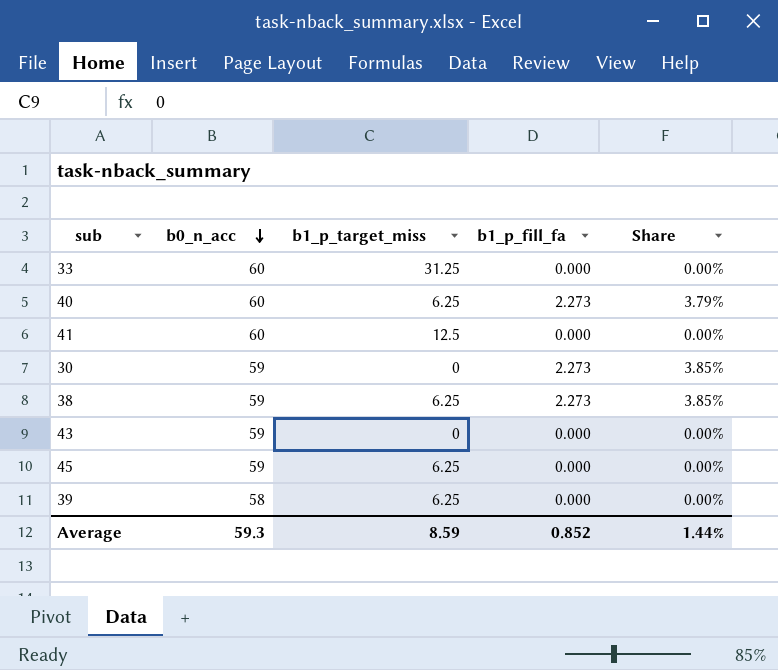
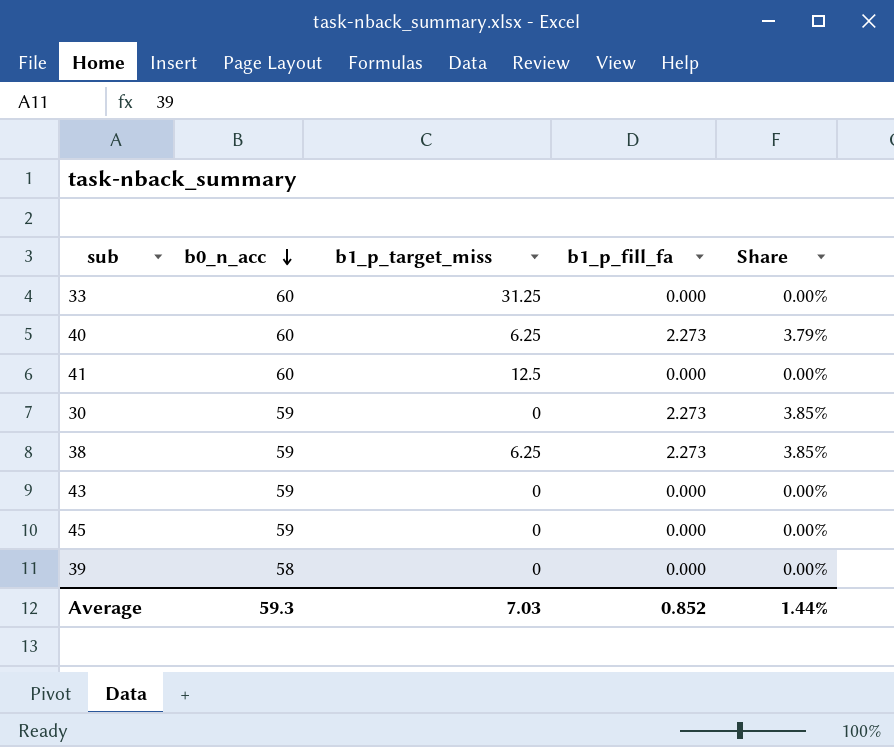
45 | b1_p_target_miss: 6.25 -> 0
39 | b1_p_target_miss: 6.25 -> 0
Average | b1_p_target_miss: 8.59 -> 7.03

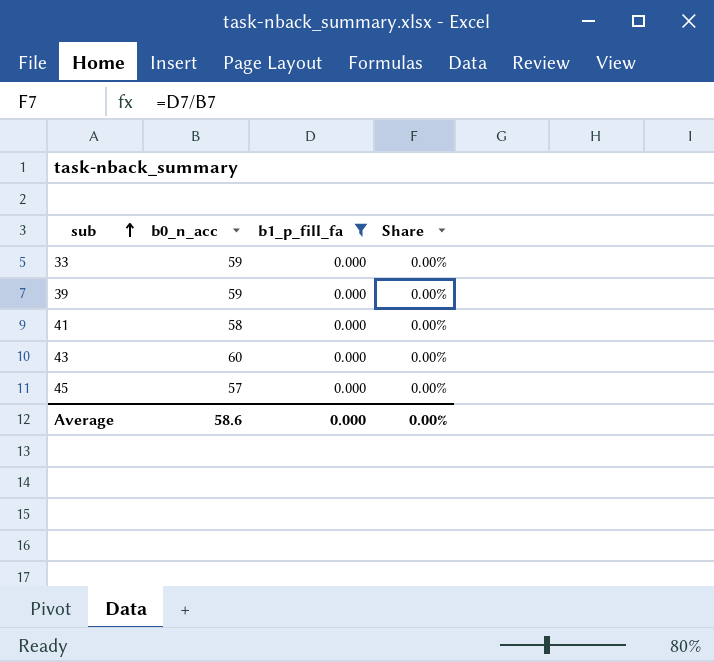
filter: none -> b1_p_fill_fa = 0.000
row order: b0_n_acc descending -> sub ascending
column b1_p_target_miss | position: 3 -> none
33 | b0_n_acc: 60 -> 59
39 | b0_n_acc: 58 -> 59
41 | b0_n_acc: 60 -> 58
43 | b0_n_acc: 59 -> 60
45 | b0_n_acc: 59 -> 57
Average | b0_n_acc: 59.3 -> 58.6
Average | b1_p_fill_fa: 0.852 -> 0.000
Average | Share: 1.44% -> 0.00%

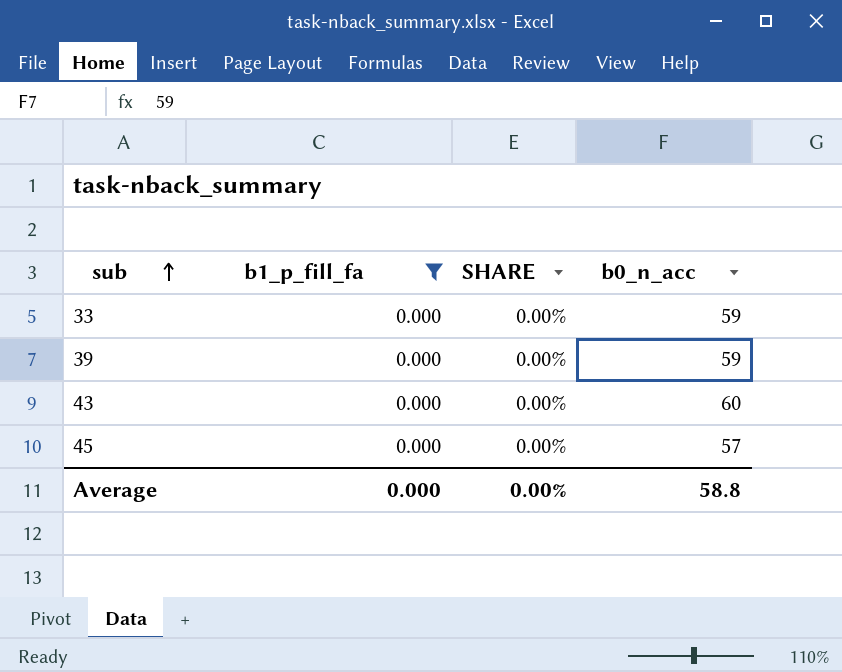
column name: Share -> SHARE
column b0_n_acc | position: 2 -> 4
row 41: 58 | 0.000 | 0.00% -> none
Average | b0_n_acc: 58.6 -> 58.8

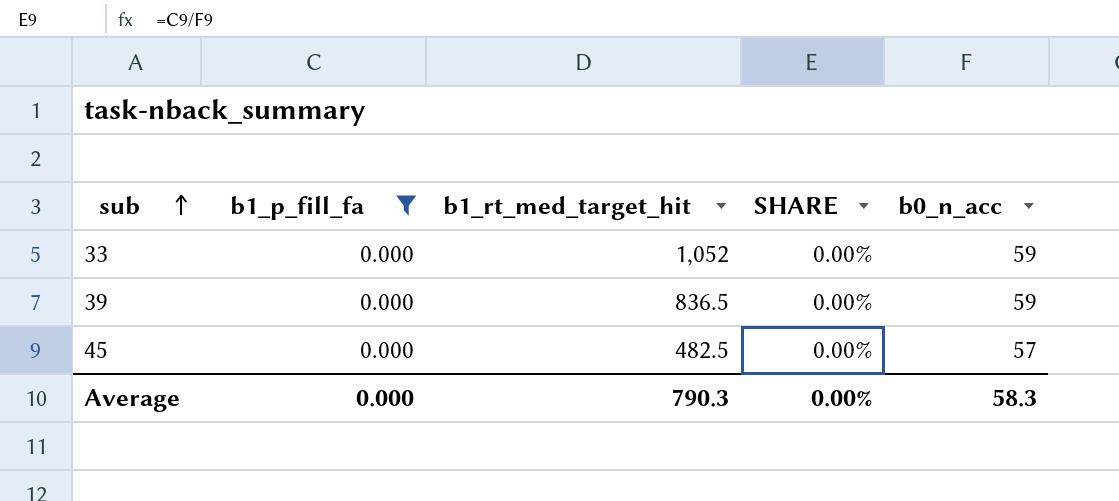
column b1_rt_med_target_hit | position: none -> 3
row 43: 0.000 | 0.00% | 60 -> none
Average | b0_n_acc: 58.8 -> 58.3

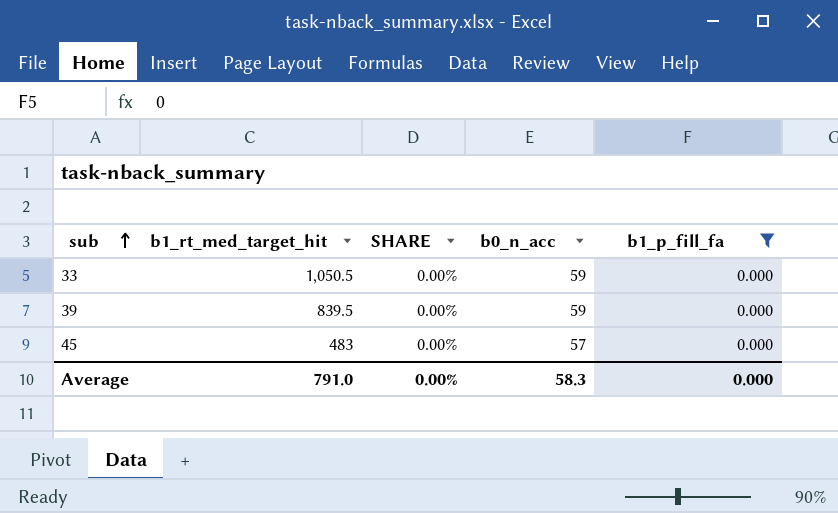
column b1_p_fill_fa | position: 2 -> 5
33 | b1_rt_med_target_hit: 1,052 -> 1,050.5
39 | b1_rt_med_target_hit: 836.5 -> 839.5
45 | b1_rt_med_target_hit: 482.5 -> 483
Average | b1_rt_med_target_hit: 790.3 -> 791.0

